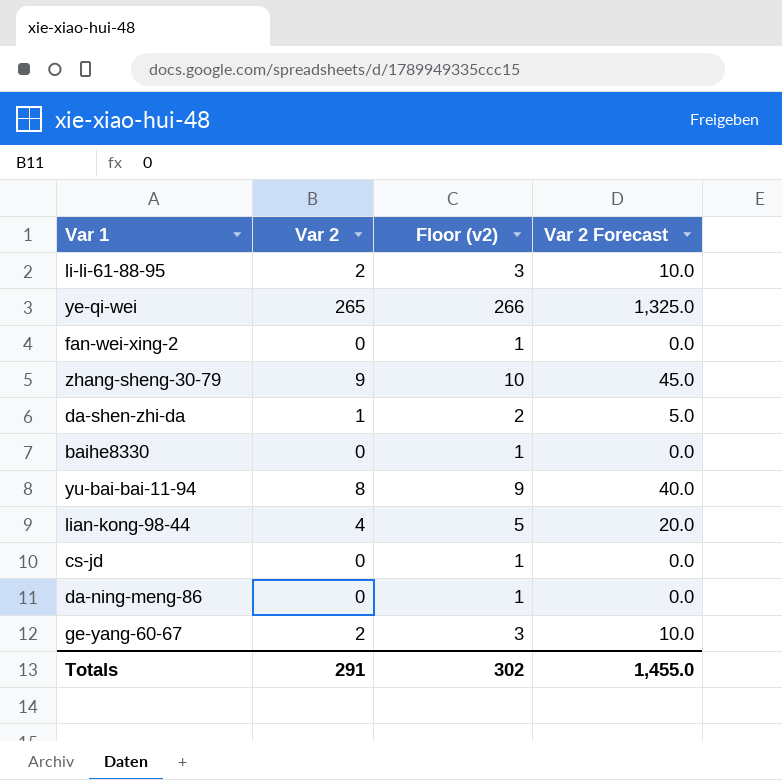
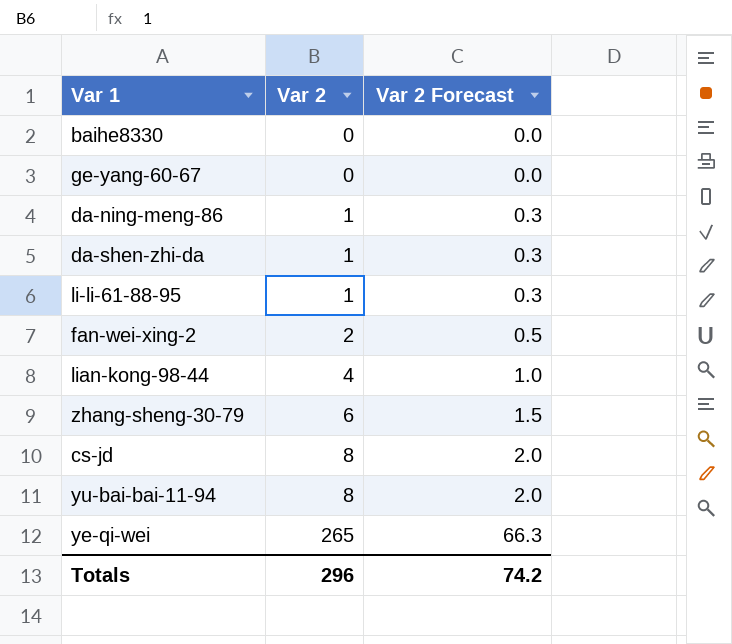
row order: none -> Var 2 ascending
column Floor (v2) | formula: [Var 2] + 1 -> none
column Var 2 Forecast | formula: [Var 2] * 5 -> [Var 2] * 0.25
ge-yang-60-67 | Var 2: 2 -> 0
da-ning-meng-86 | Var 2: 0 -> 1
li-li-61-88-95 | Var 2: 2 -> 1
fan-wei-xing-2 | Var 2: 0 -> 2
zhang-sheng-30-79 | Var 2: 9 -> 6
cs-jd | Var 2: 0 -> 8
Totals | Var 2: 291 -> 296
Totals | Var 2 Forecast: 1,455.0 -> 74.2

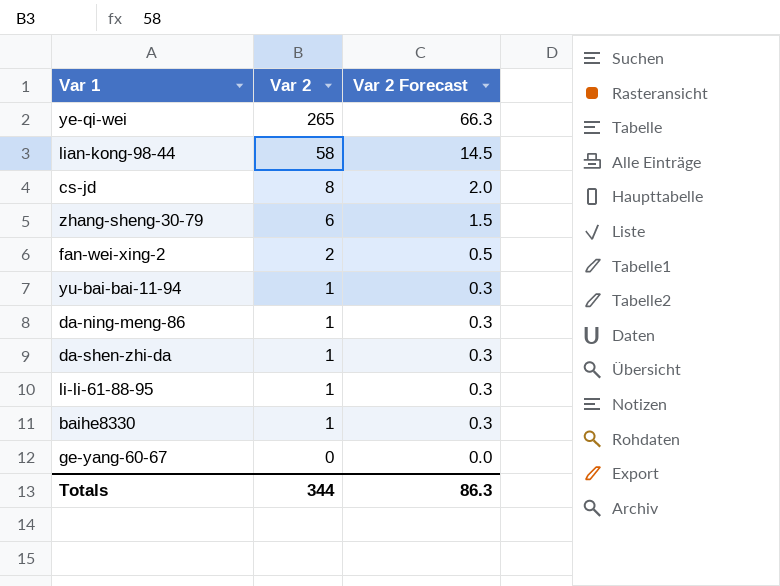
row order: Var 2 ascending -> Var 2 descending
lian-kong-98-44 | Var 2: 4 -> 58
lian-kong-98-44 | Var 2 Forecast: 1.0 -> 14.5
yu-bai-bai-11-94 | Var 2: 8 -> 1
yu-bai-bai-11-94 | Var 2 Forecast: 2.0 -> 0.3
baihe8330 | Var 2: 0 -> 1
baihe8330 | Var 2 Forecast: 0.0 -> 0.3
Totals | Var 2: 296 -> 344
Totals | Var 2 Forecast: 74.2 -> 86.3

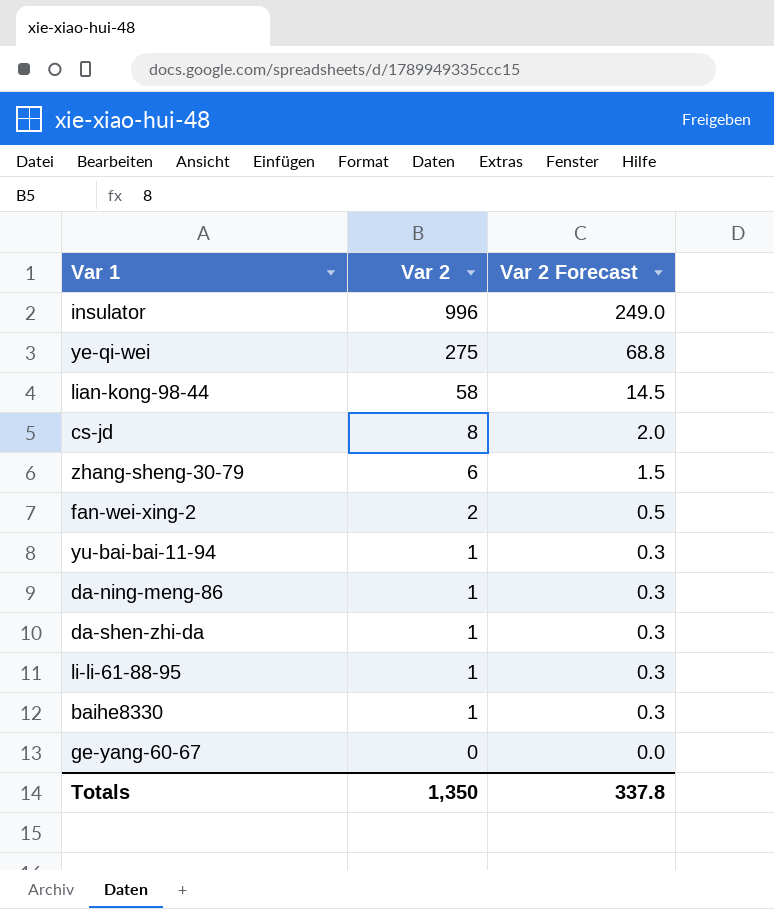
row insulator: none -> 996 | 249.0
ye-qi-wei | Var 2: 265 -> 275
ye-qi-wei | Var 2 Forecast: 66.3 -> 68.8
Totals | Var 2: 344 -> 1,350
Totals | Var 2 Forecast: 86.3 -> 337.8

